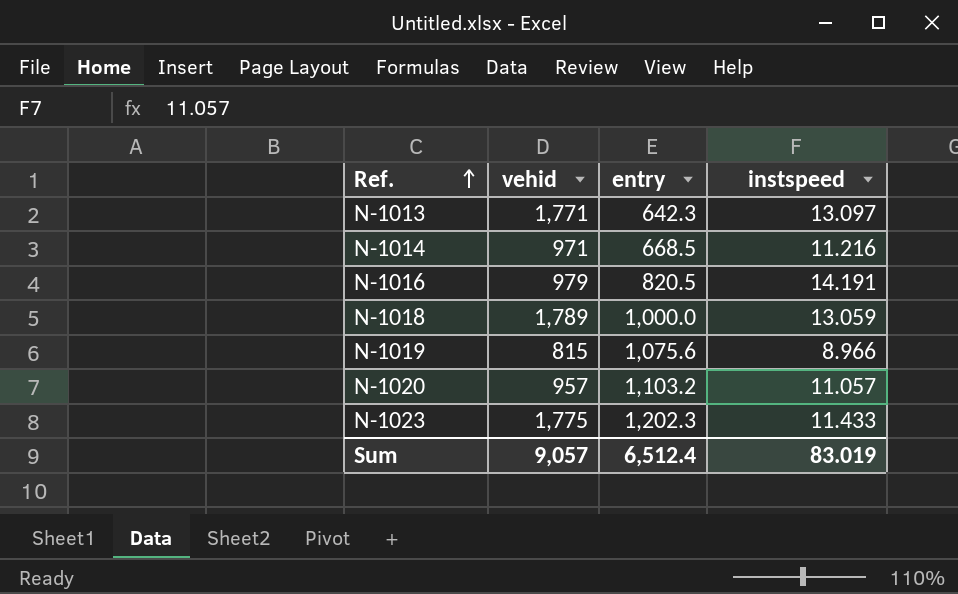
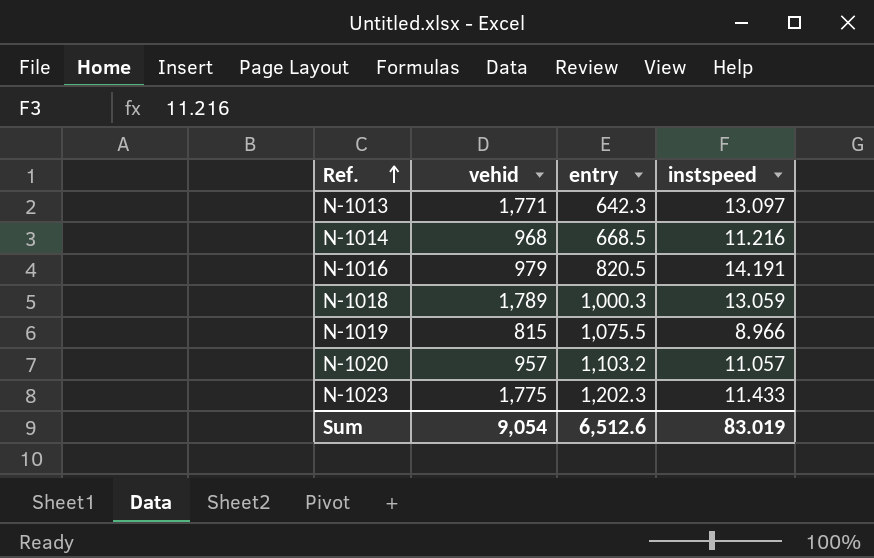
N-1014 | vehid: 971 -> 968
N-1018 | entry: 1,000.0 -> 1,000.3
N-1019 | entry: 1,075.6 -> 1,075.5
Sum | vehid: 9,057 -> 9,054
Sum | entry: 6,512.4 -> 6,512.6

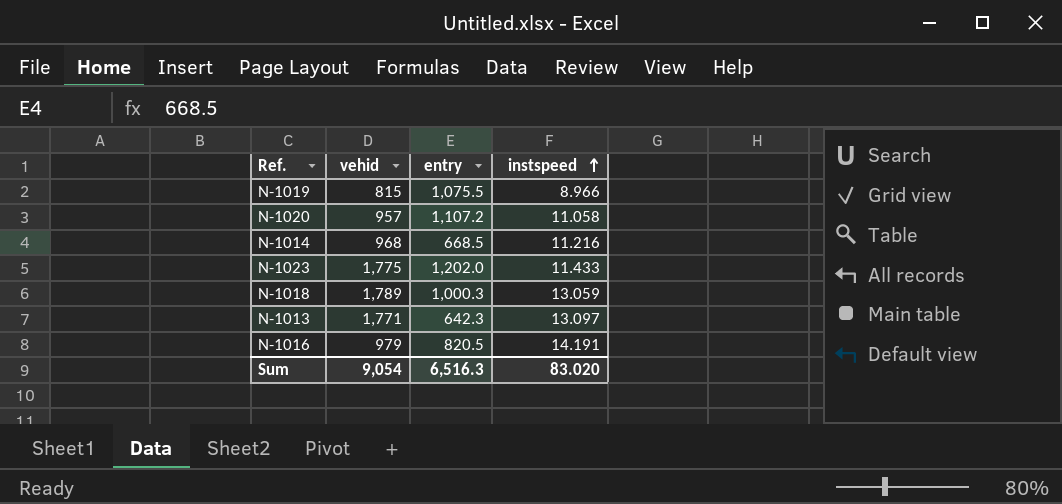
row order: Ref. ascending -> instspeed ascending
N-1020 | entry: 1,103.2 -> 1,107.2
N-1020 | instspeed: 11.057 -> 11.058
N-1023 | entry: 1,202.3 -> 1,202.0
Sum | entry: 6,512.6 -> 6,516.3
Sum | instspeed: 83.019 -> 83.020

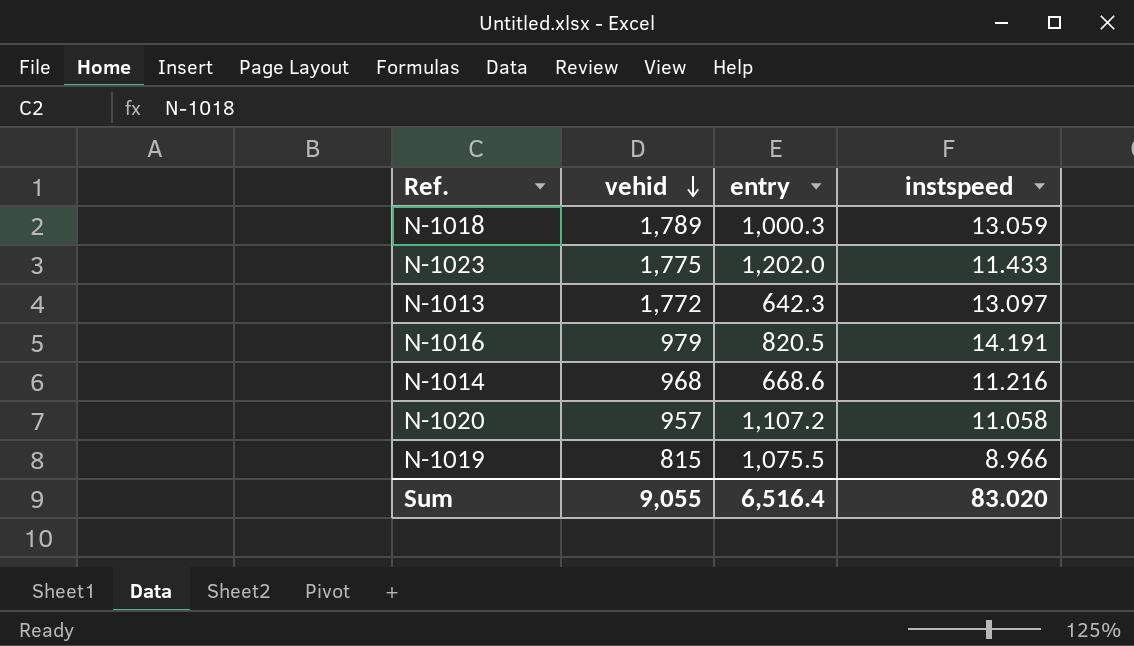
row order: instspeed ascending -> vehid descending
N-1013 | vehid: 1,771 -> 1,772
N-1014 | entry: 668.5 -> 668.6
Sum | vehid: 9,054 -> 9,055
Sum | entry: 6,516.3 -> 6,516.4

